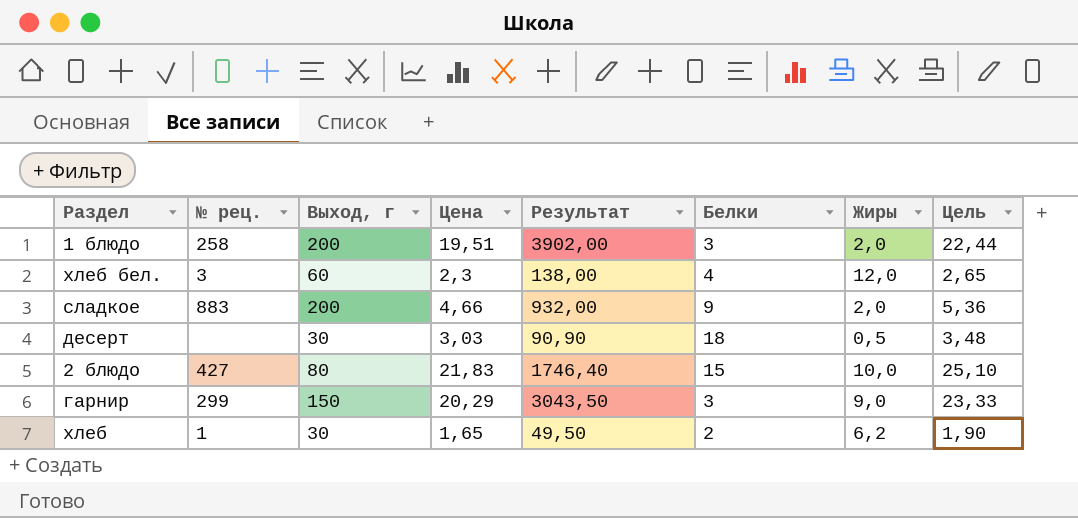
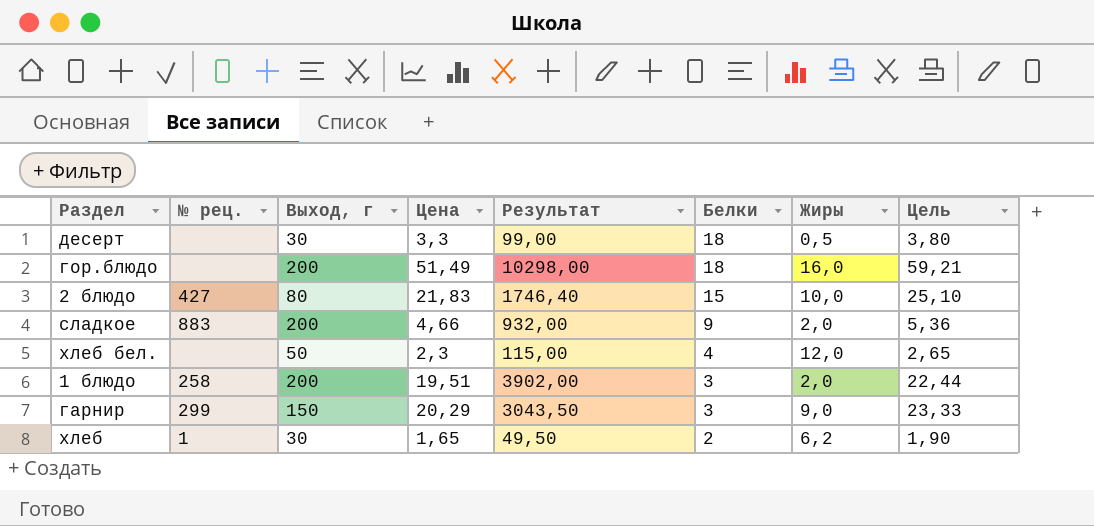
row order: none -> Белки descending
десерт | Цена: 3,03 -> 3,3
десерт | Результат: 90,90 -> 99,00
десерт | Цель: 3,48 -> 3,80
row гор.блюдо: none -> none | 200 | 51,49 | 10298,00 | 18 | 16,0 | 59,21
хлеб бел. | № рец.: 3 -> none
хлеб бел. | Выход, г: 60 -> 50
хлеб бел. | Результат: 138,00 -> 115,00

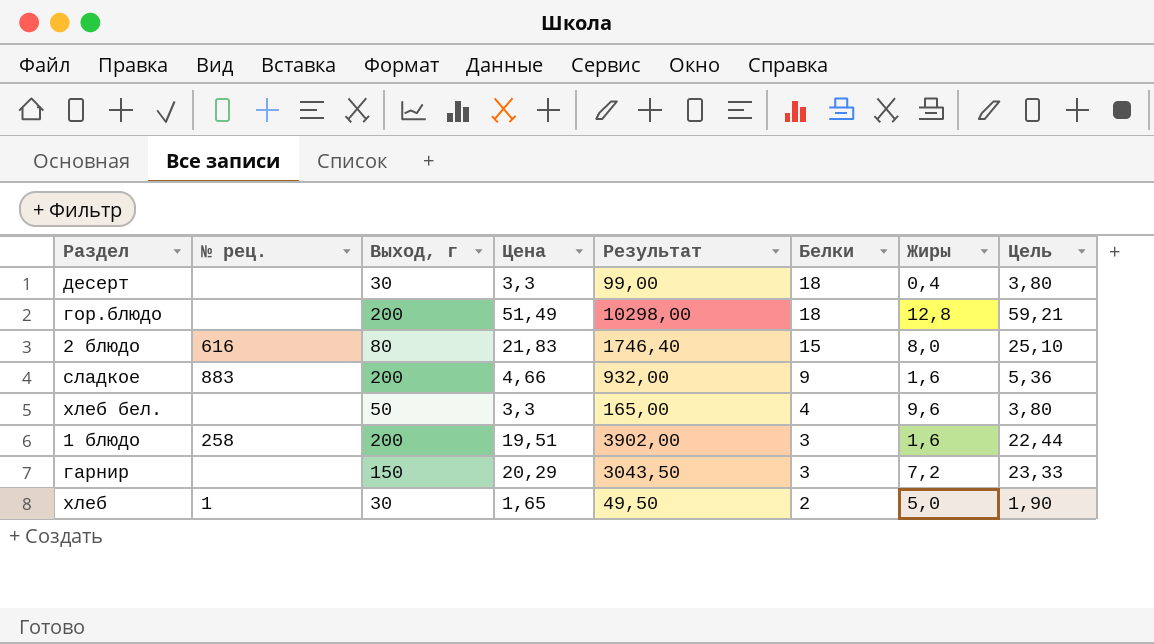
десерт | Жиры: 0,5 -> 0,4
гор.блюдо | Жиры: 16,0 -> 12,8
2 блюдо | № рец.: 427 -> 616
2 блюдо | Жиры: 10,0 -> 8,0
сладкое | Жиры: 2,0 -> 1,6
хлеб бел. | Цена: 2,3 -> 3,3
хлеб бел. | Результат: 115,00 -> 165,00
хлеб бел. | Жиры: 12,0 -> 9,6
хлеб бел. | Цель: 2,65 -> 3,80
1 блюдо | Жиры: 2,0 -> 1,6
гарнир | № рец.: 299 -> none
гарнир | Жиры: 9,0 -> 7,2
хлеб | Жиры: 6,2 -> 5,0

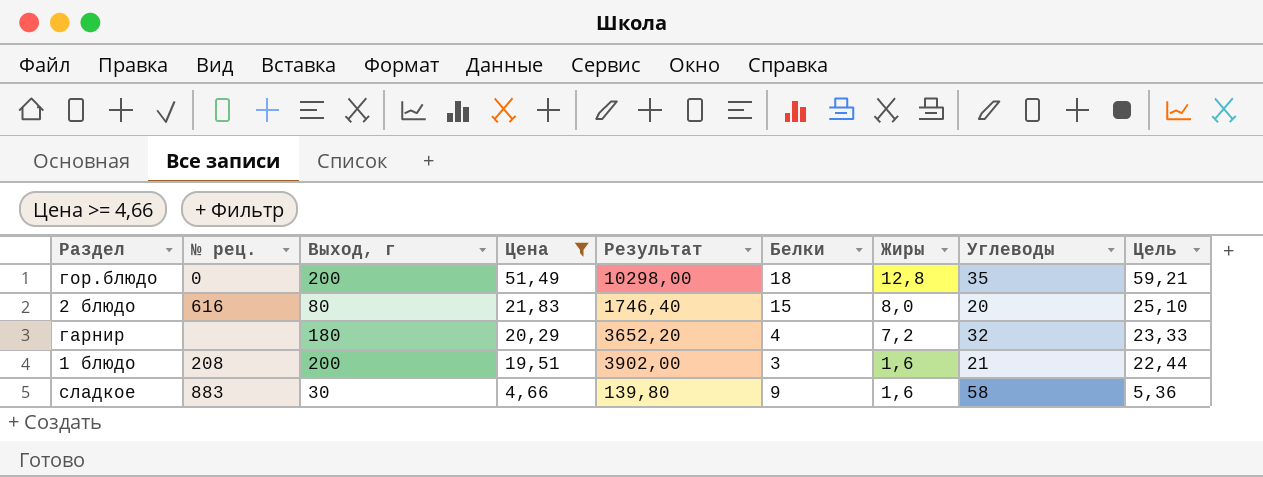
filter: none -> Цена >= 4,66
row order: Белки descending -> Цена descending
column Углеводы | position: none -> 8
гор.блюдо | № рец.: none -> 0
гарнир | Выход, г: 150 -> 180
гарнир | Результат: 3043,50 -> 3652,20
гарнир | Белки: 3 -> 4
1 блюдо | № рец.: 258 -> 208
сладкое | Выход, г: 200 -> 30
сладкое | Результат: 932,00 -> 139,80

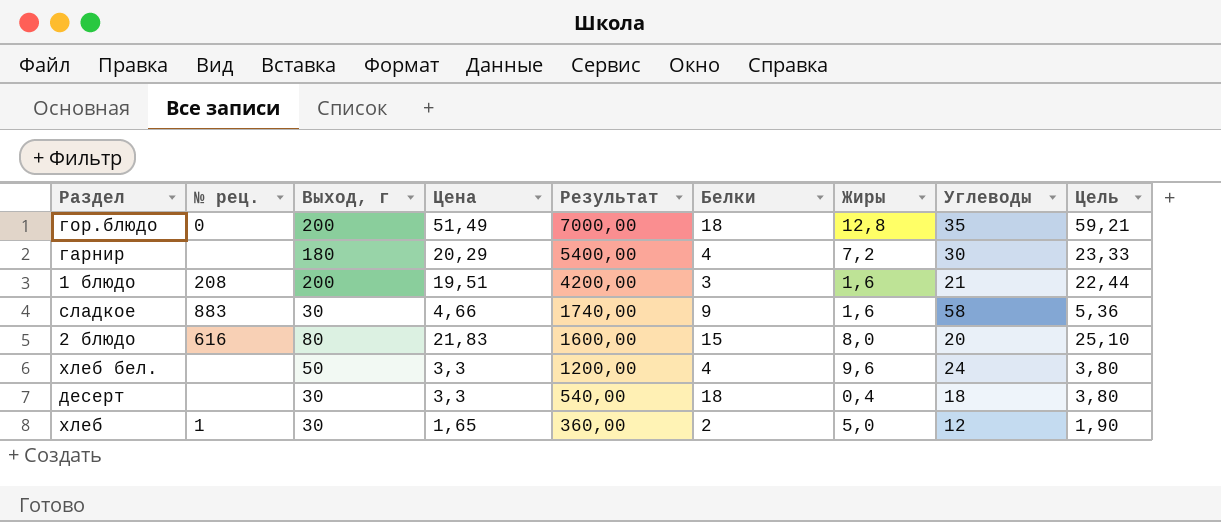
filter: Цена >= 4,66 -> none
row order: Цена descending -> Результат descending
column Результат | formula: [Выход, г] * [Цена] -> [Выход, г] * [Углеводы]
гарнир | Углеводы: 32 -> 30

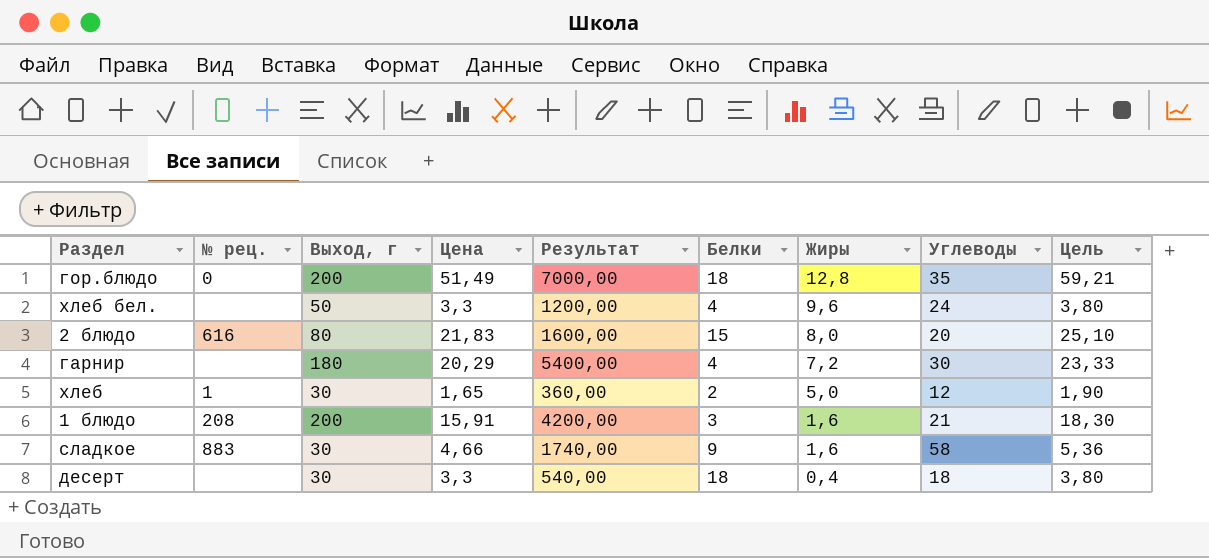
row order: Результат descending -> Жиры descending
1 блюдо | Цена: 19,51 -> 15,91
1 блюдо | Цель: 22,44 -> 18,30

